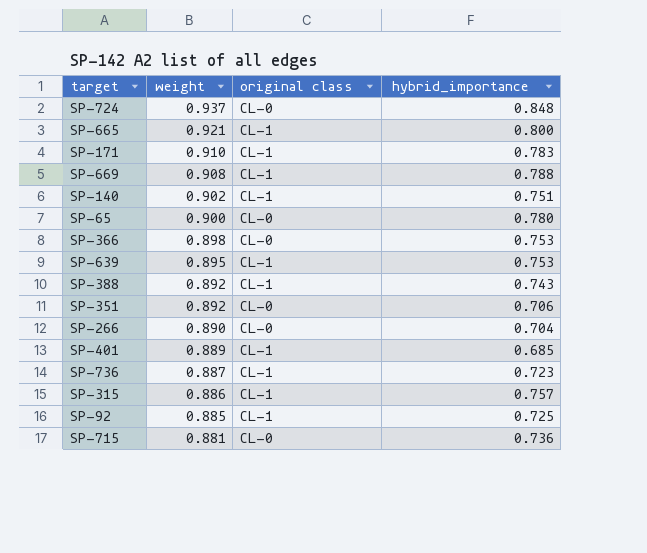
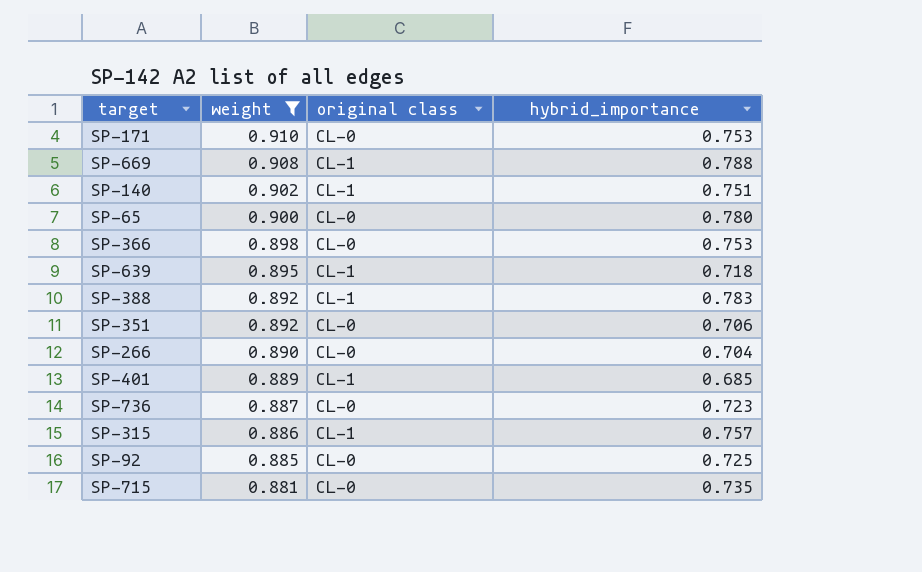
filter: none -> weight <= 0.910
SP-171 | original class: CL-1 -> CL-0
SP-171 | hybrid_importance: 0.783 -> 0.753
SP-639 | hybrid_importance: 0.753 -> 0.718
SP-388 | hybrid_importance: 0.743 -> 0.783
SP-736 | original class: CL-1 -> CL-0
SP-92 | original class: CL-1 -> CL-0
SP-715 | hybrid_importance: 0.736 -> 0.735

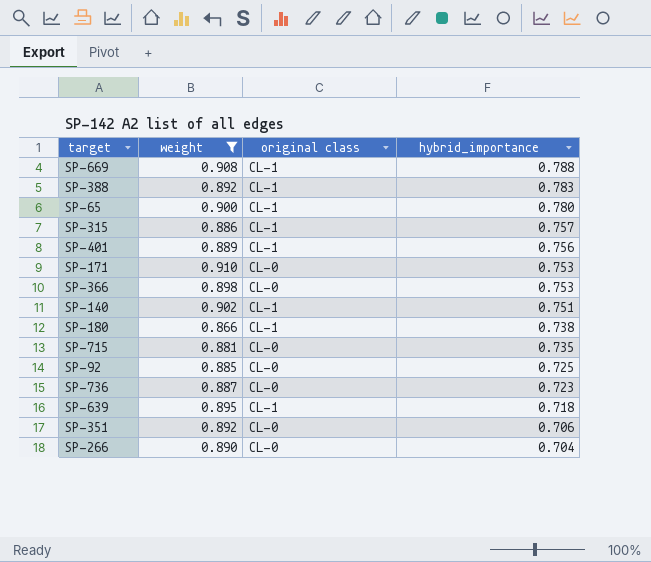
row order: weight descending -> hybrid_importance descending
SP-65 | original class: CL-0 -> CL-1
SP-401 | hybrid_importance: 0.685 -> 0.756
row SP-180: none -> 0.866 | CL-1 | 0.738

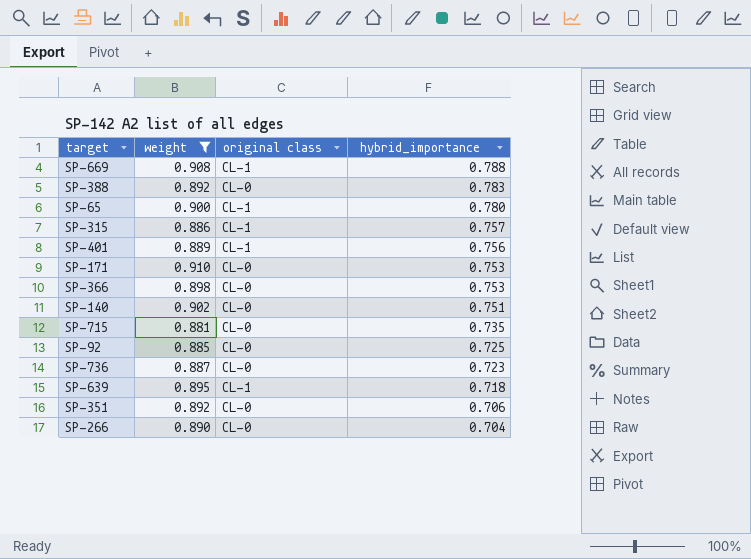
row SP-180: 0.866 | CL-1 | 0.738 -> none
SP-388 | original class: CL-1 -> CL-0
SP-140 | original class: CL-1 -> CL-0

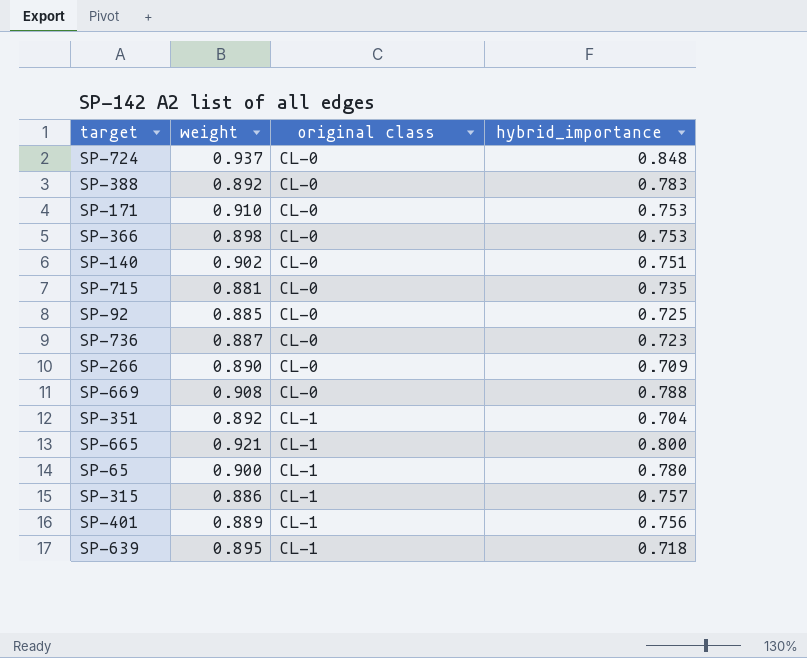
filter: weight <= 0.910 -> none
row order: hybrid_importance descending -> original class ascending
SP-266 | hybrid_importance: 0.704 -> 0.709
SP-669 | original class: CL-1 -> CL-0
SP-351 | original class: CL-0 -> CL-1
SP-351 | hybrid_importance: 0.706 -> 0.704

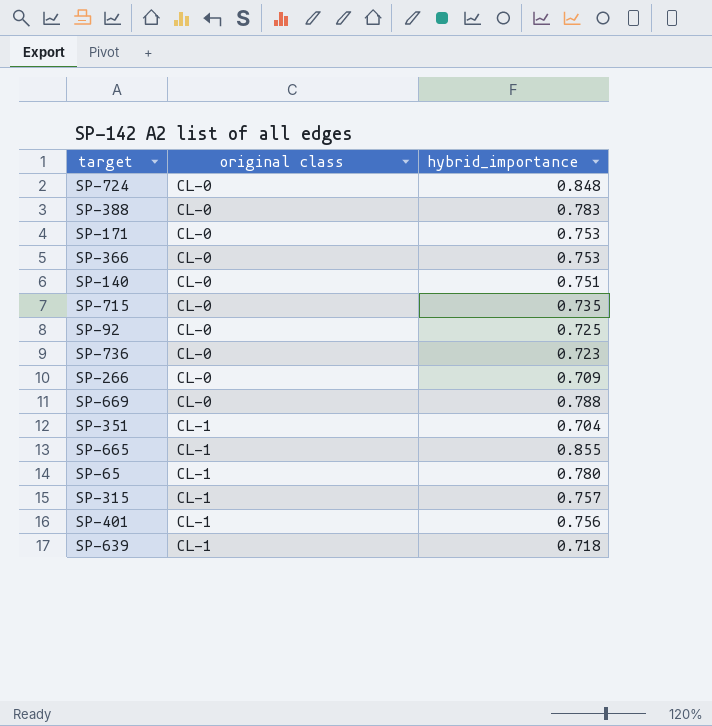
column weight | position: 2 -> none
SP-665 | hybrid_importance: 0.800 -> 0.855

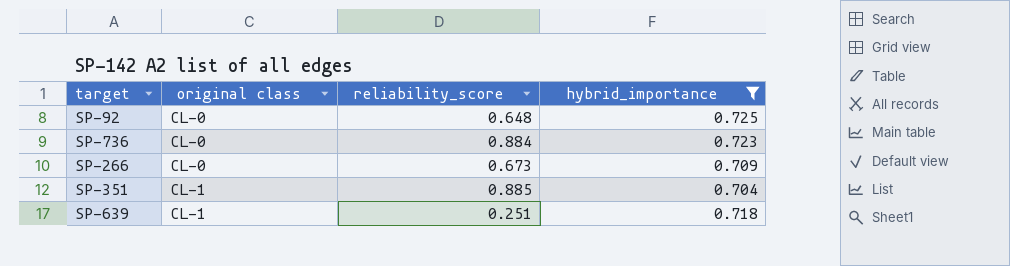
filter: none -> hybrid_importance <= 0.725
column reliability_score | position: none -> 3

